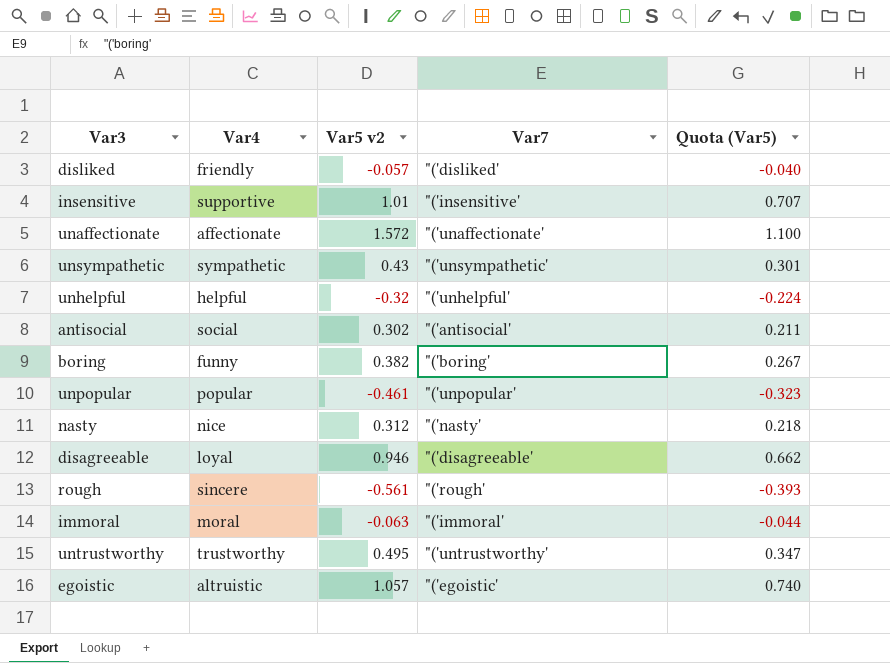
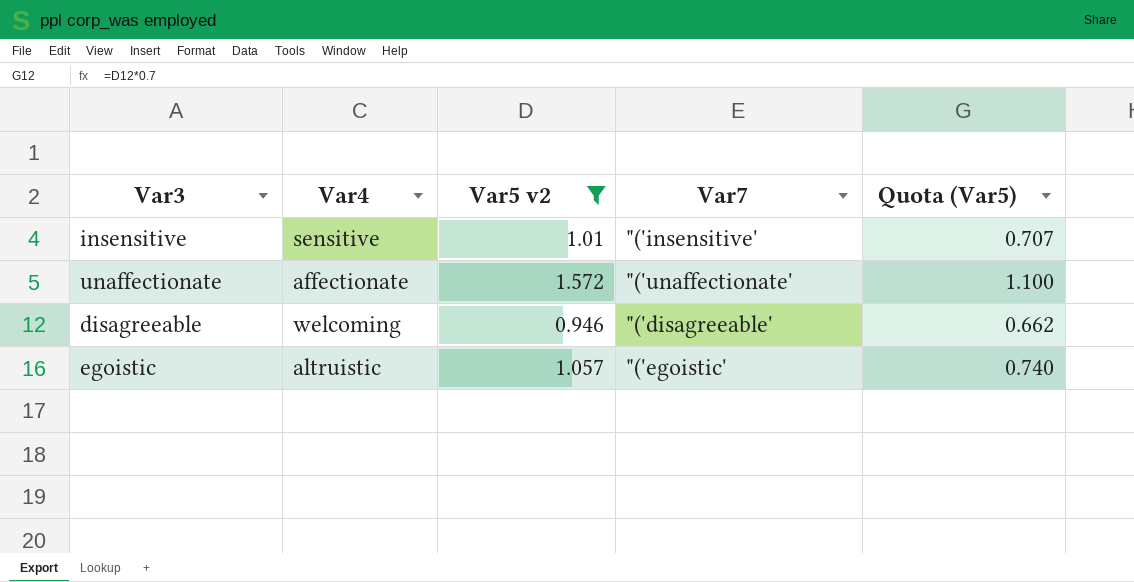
filter: none -> Var5 v2 >= 0.946
insensitive | Var4: supportive -> sensitive
disagreeable | Var4: loyal -> welcoming

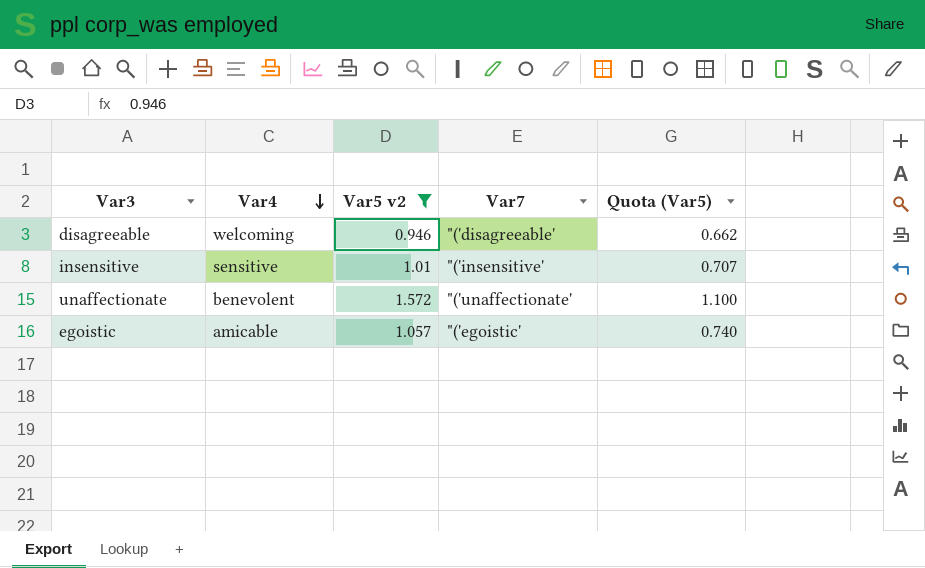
row order: none -> Var4 descending
unaffectionate | Var4: affectionate -> benevolent
egoistic | Var4: altruistic -> amicable

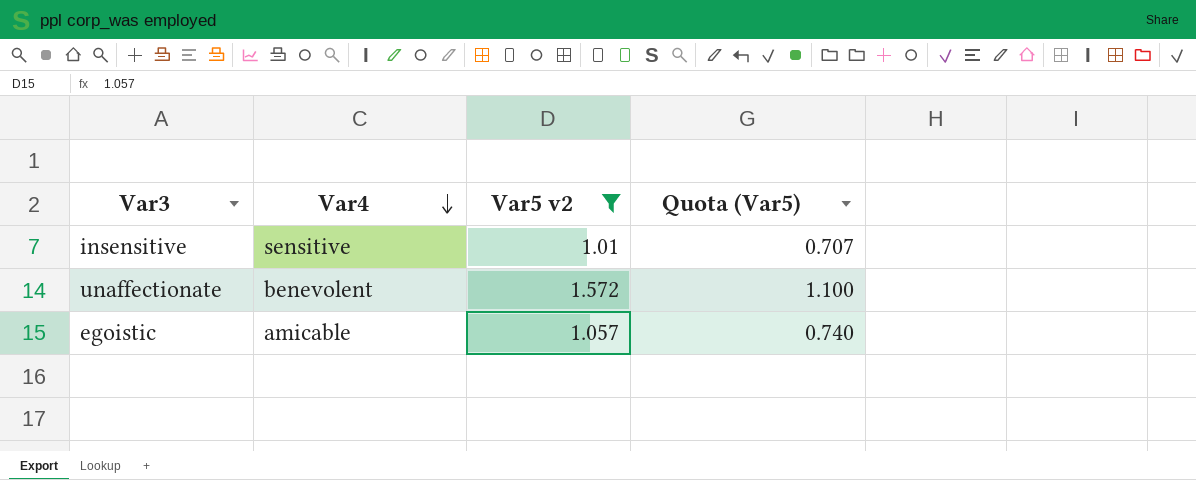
column Var7 | position: 4 -> none
row disagreeable: welcoming | 0.946 | "('disagreeable' | 0.662 -> none

